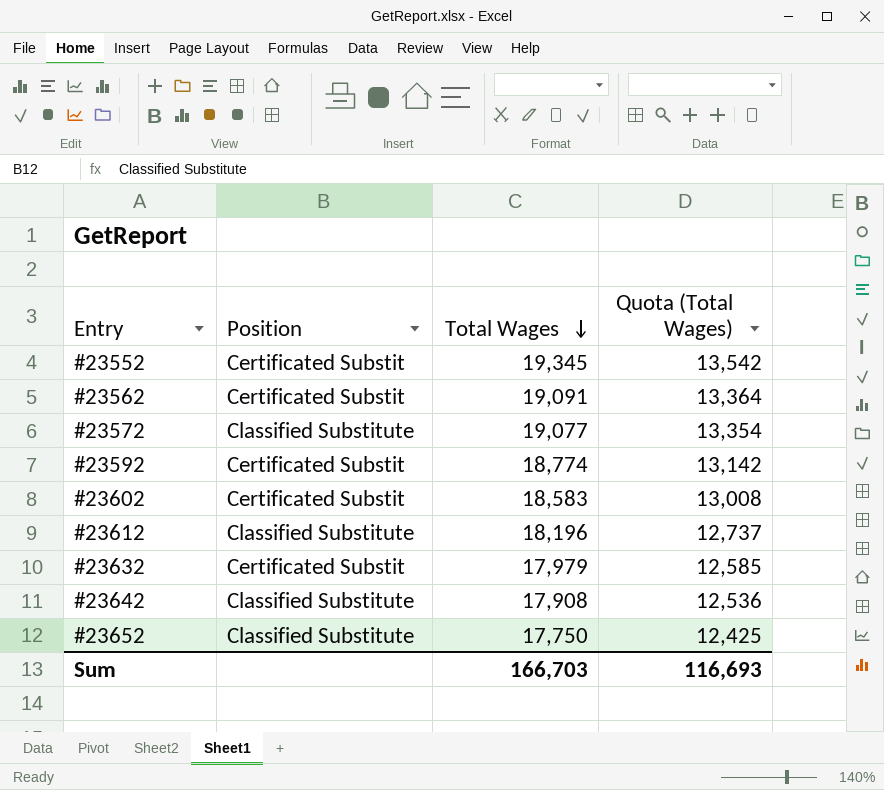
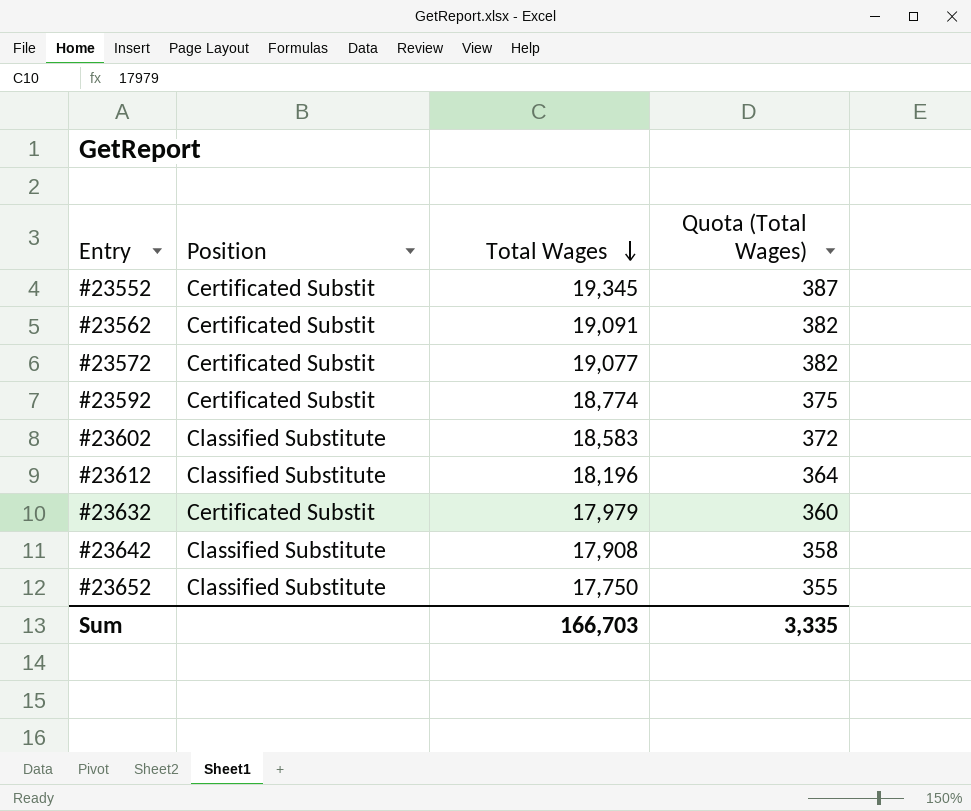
column Quota (Total Wages) | formula: [Total Wages] * 0.7 -> [Total Wages] * 0.02
#23572 | Position: Classified Substitute -> Certificated Substit
#23602 | Position: Certificated Substit -> Classified Substitute
Sum | Quota (Total Wages): 116,693 -> 3,335

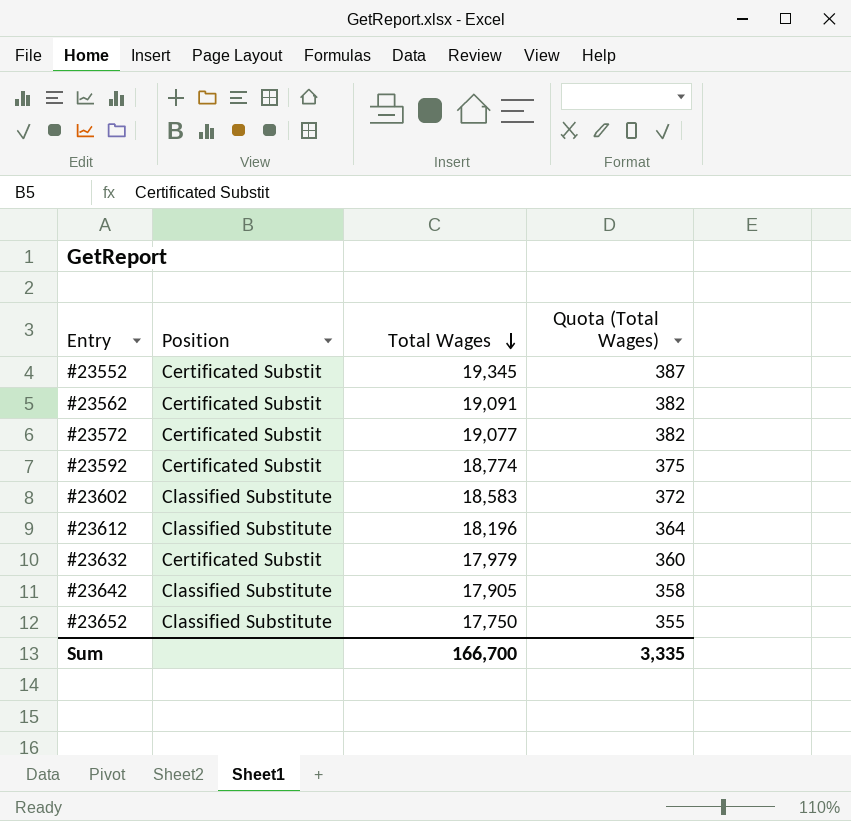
#23642 | Total Wages: 17,908 -> 17,905
Sum | Total Wages: 166,703 -> 166,700

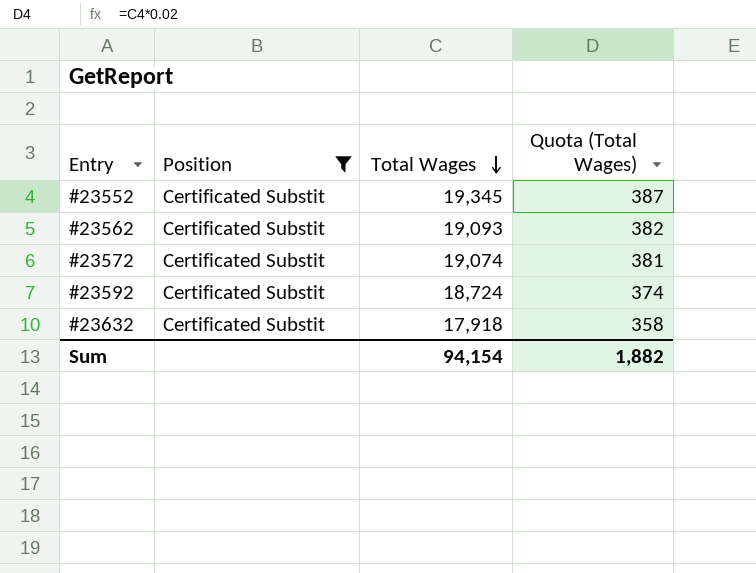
filter: none -> Position = Certificated Substit
#23562 | Total Wages: 19,091 -> 19,093
#23572 | Total Wages: 19,077 -> 19,074
#23572 | Quota (Total Wages): 382 -> 381
#23592 | Total Wages: 18,774 -> 18,724
#23592 | Quota (Total Wages): 375 -> 374
#23632 | Total Wages: 17,979 -> 17,918
#23632 | Quota (Total Wages): 360 -> 358
Sum | Total Wages: 166,700 -> 94,154
Sum | Quota (Total Wages): 3,335 -> 1,882

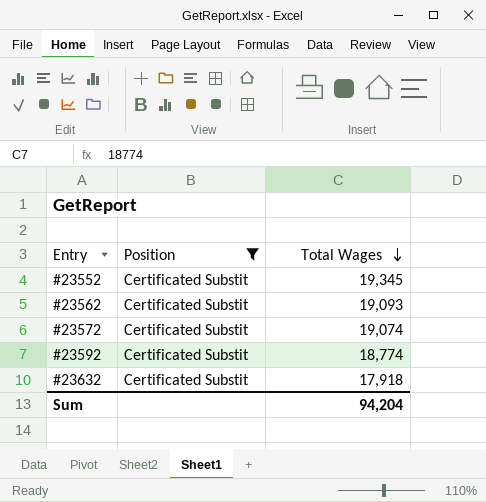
column Quota (Total Wages) | formula: [Total Wages] * 0.02 -> none
#23592 | Total Wages: 18,724 -> 18,774
Sum | Total Wages: 94,154 -> 94,204

